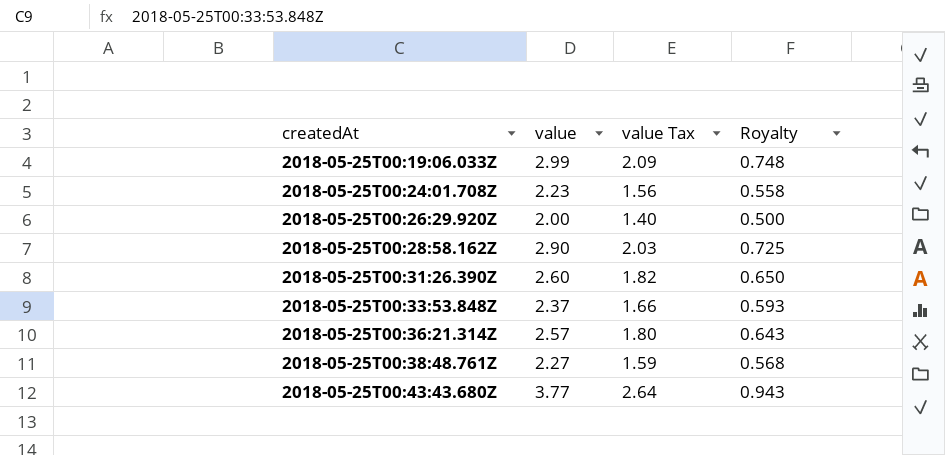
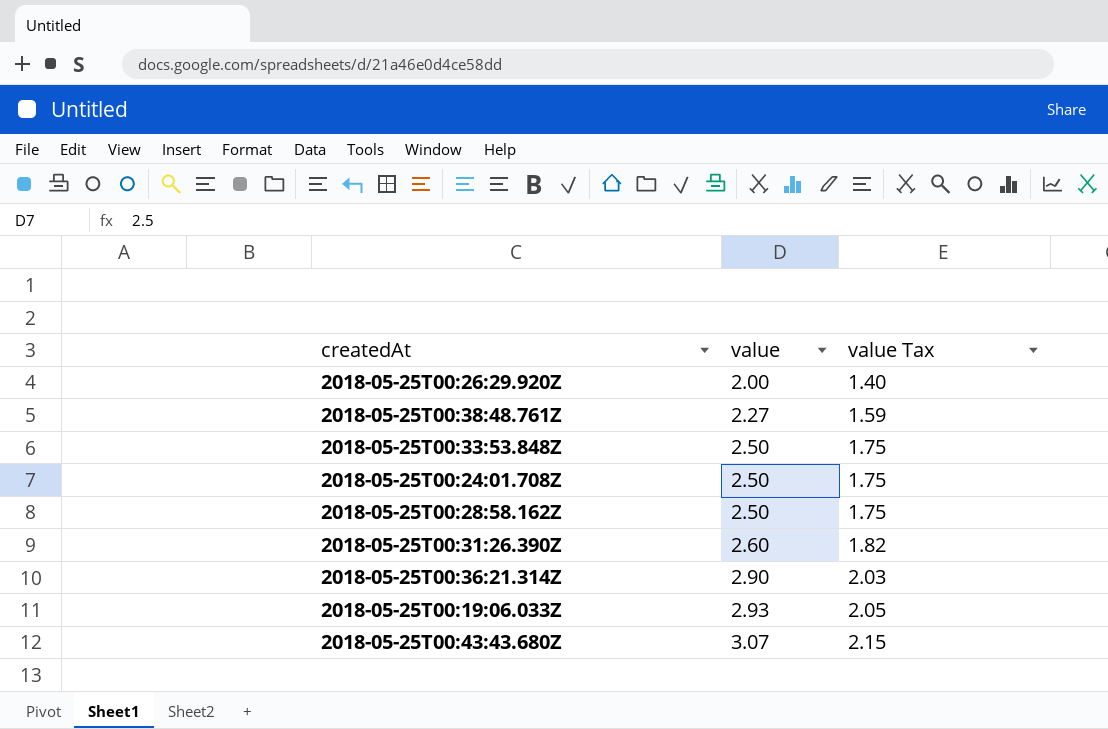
row order: createdAt ascending -> value ascending
column Royalty | formula: [value] * 0.25 -> none
2018-05-25T00:33:53.848Z | value: 2.37 -> 2.50
2018-05-25T00:33:53.848Z | value Tax: 1.66 -> 1.75
2018-05-25T00:24:01.708Z | value: 2.23 -> 2.50
2018-05-25T00:24:01.708Z | value Tax: 1.56 -> 1.75
2018-05-25T00:28:58.162Z | value: 2.90 -> 2.50
2018-05-25T00:28:58.162Z | value Tax: 2.03 -> 1.75
2018-05-25T00:36:21.314Z | value: 2.57 -> 2.90
2018-05-25T00:36:21.314Z | value Tax: 1.80 -> 2.03
2018-05-25T00:19:06.033Z | value: 2.99 -> 2.93
2018-05-25T00:19:06.033Z | value Tax: 2.09 -> 2.05
2018-05-25T00:43:43.680Z | value: 3.77 -> 3.07
2018-05-25T00:43:43.680Z | value Tax: 2.64 -> 2.15

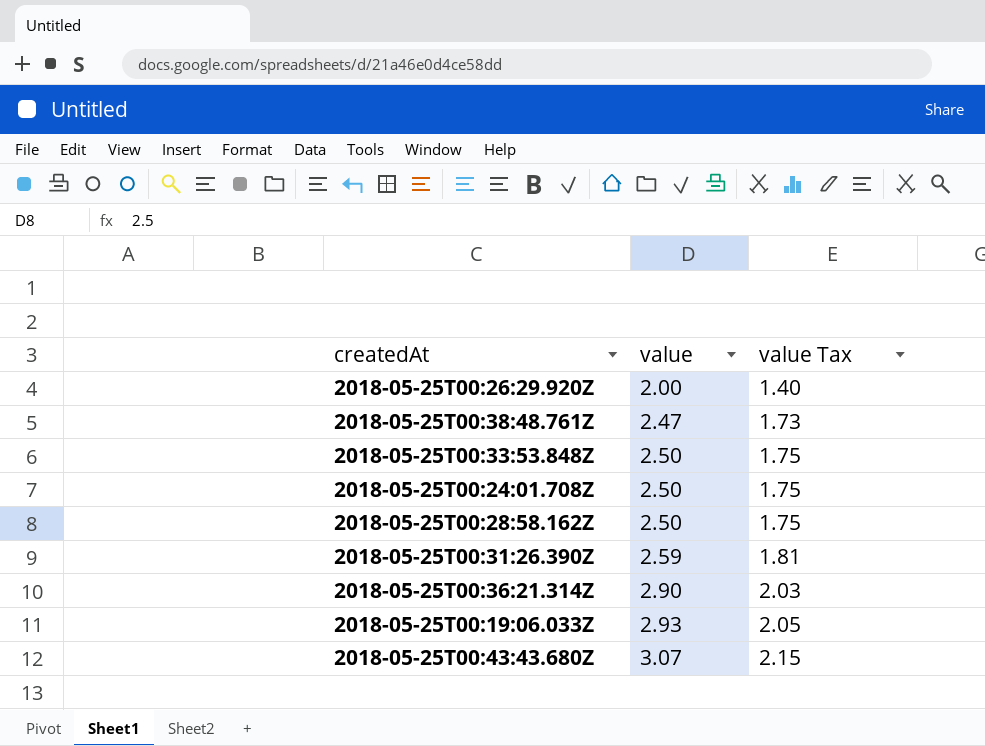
2018-05-25T00:38:48.761Z | value: 2.27 -> 2.47
2018-05-25T00:38:48.761Z | value Tax: 1.59 -> 1.73
2018-05-25T00:31:26.390Z | value: 2.60 -> 2.59
2018-05-25T00:31:26.390Z | value Tax: 1.82 -> 1.81

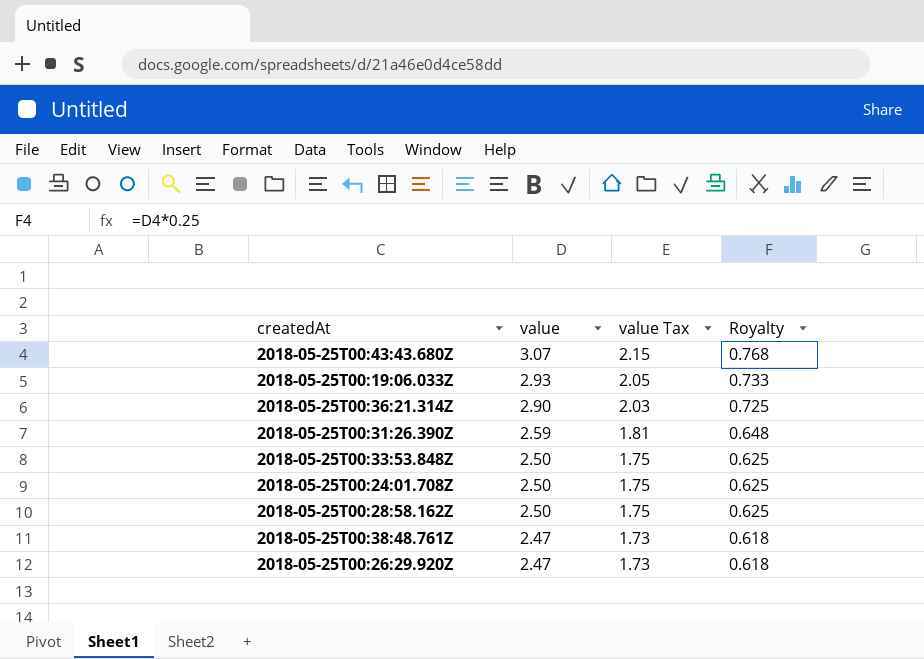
row order: value ascending -> value descending
column Royalty | formula: none -> [value] * 0.25
2018-05-25T00:26:29.920Z | value: 2.00 -> 2.47
2018-05-25T00:26:29.920Z | value Tax: 1.40 -> 1.73

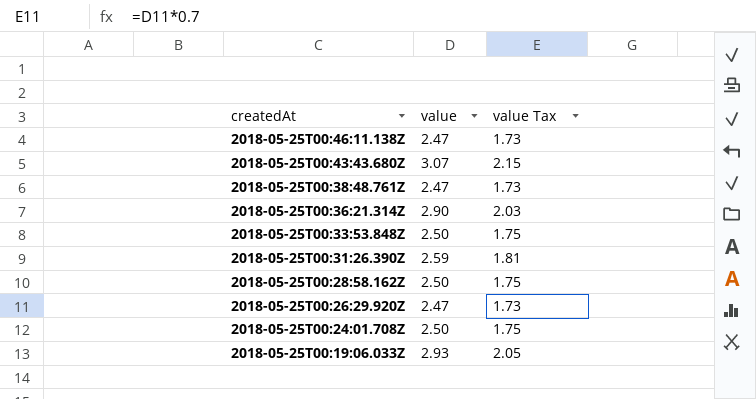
row order: value descending -> createdAt descending
column Royalty | formula: [value] * 0.25 -> none
row 2018-05-25T00:46:11.138Z: none -> 2.47 | 1.73

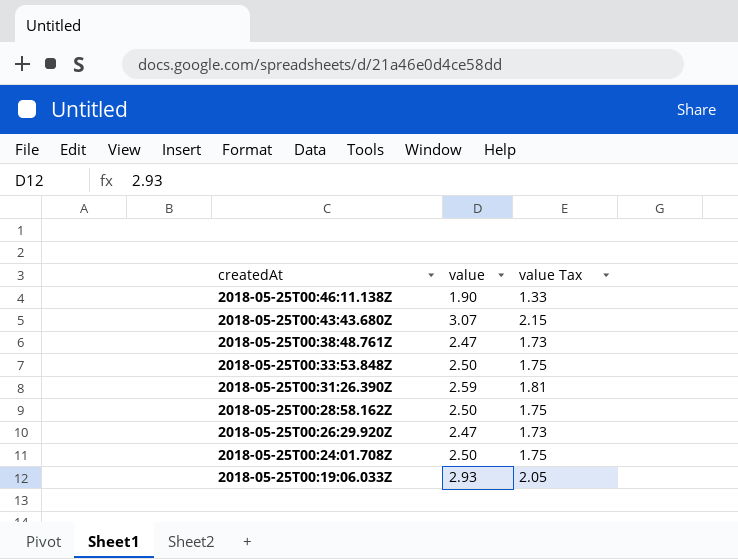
row 2018-05-25T00:36:21.314Z: 2.90 | 2.03 -> none
2018-05-25T00:46:11.138Z | value: 2.47 -> 1.90
2018-05-25T00:46:11.138Z | value Tax: 1.73 -> 1.33

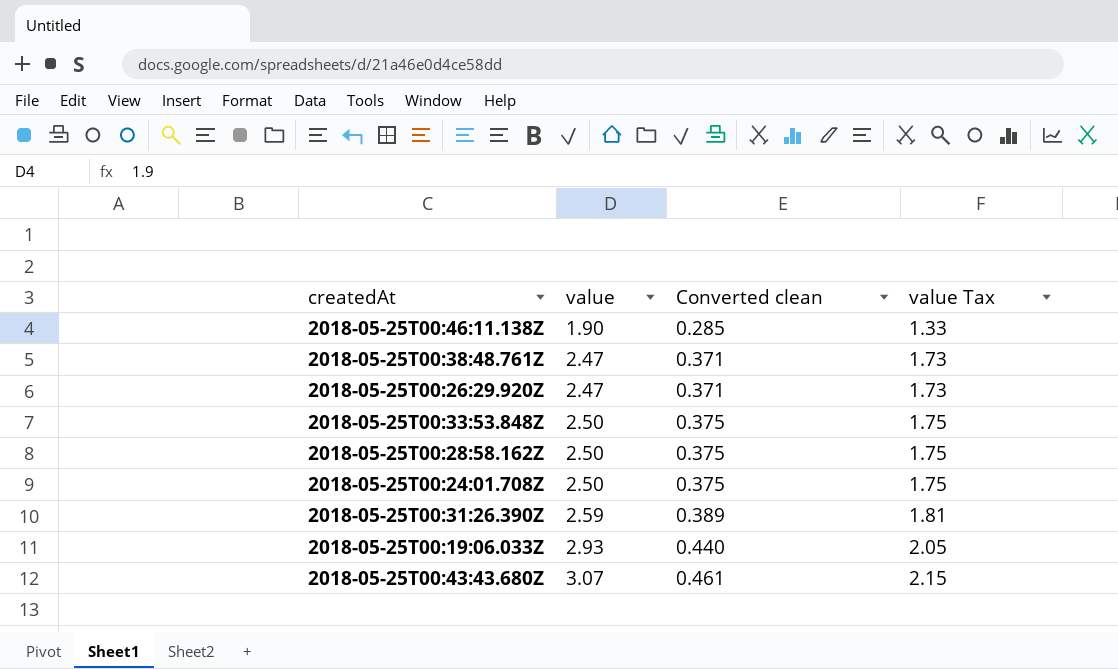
row order: createdAt descending -> value ascending
column Converted clean | formula: none -> [value] * 0.15

